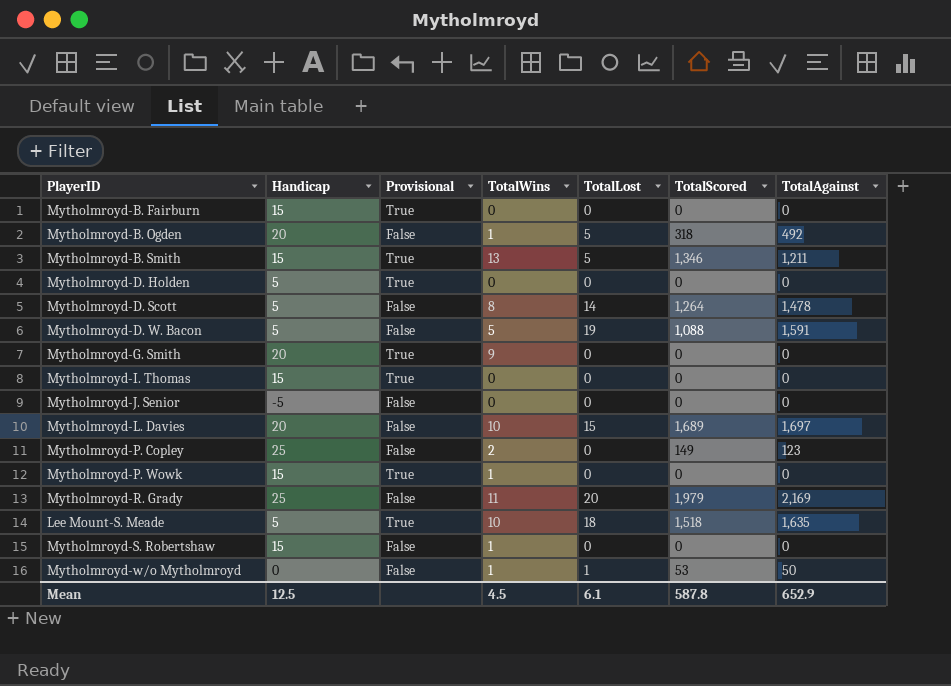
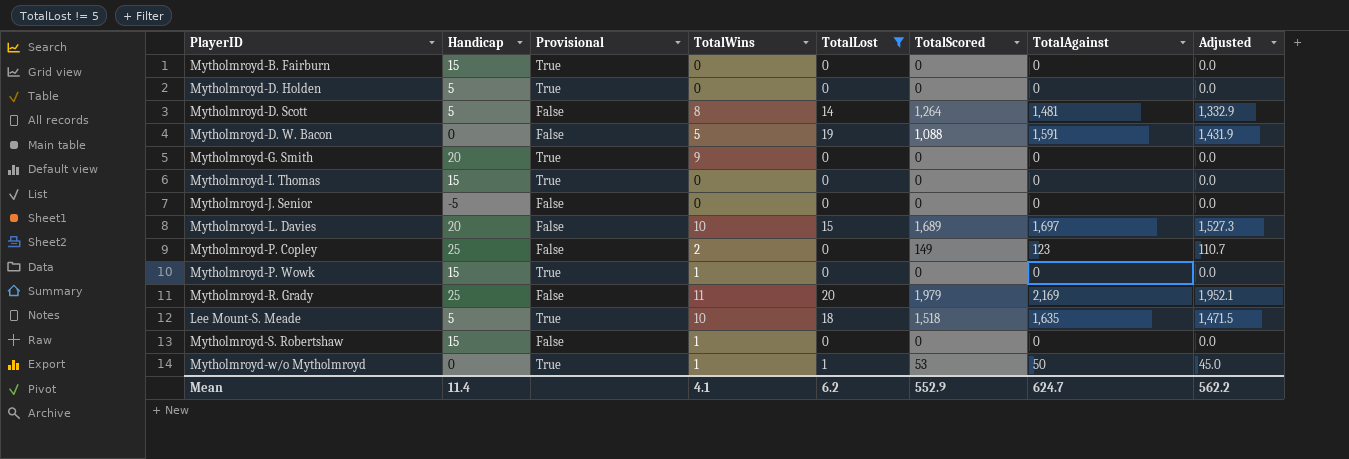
filter: none -> TotalLost != 5
column Adjusted | formula: none -> [TotalAgainst] * 0.9
Mytholmroyd-D. Scott | TotalAgainst: 1,478 -> 1,481
Mytholmroyd-D. W. Bacon | Handicap: 5 -> 0
Mytholmroyd-w/o Mytholmroyd | Provisional: False -> True
Mean | Handicap: 12.5 -> 11.4
Mean | TotalWins: 4.5 -> 4.1
Mean | TotalLost: 6.1 -> 6.2
Mean | TotalScored: 587.8 -> 552.9
Mean | TotalAgainst: 652.9 -> 624.7

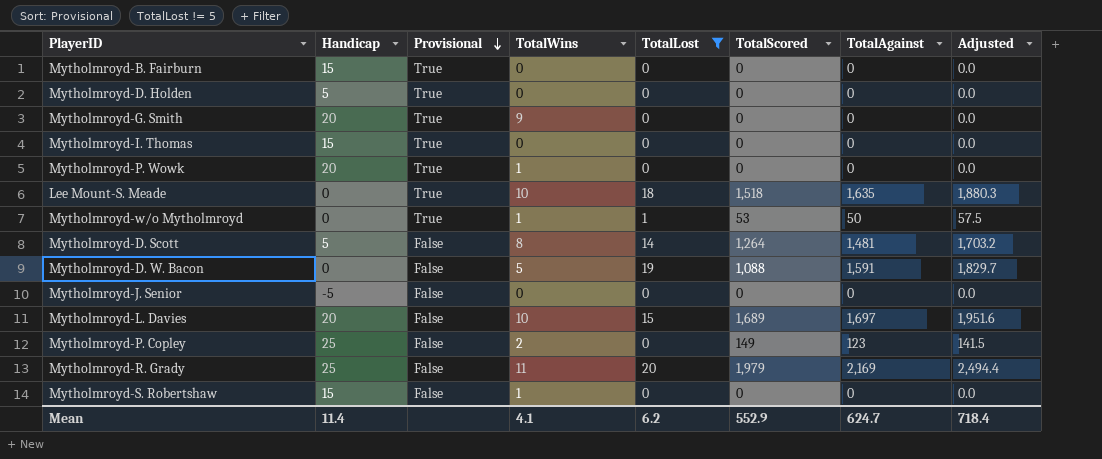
row order: none -> Provisional descending
column Adjusted | formula: [TotalAgainst] * 0.9 -> [TotalAgainst] * 1.15
Mytholmroyd-P. Wowk | Handicap: 15 -> 20
Lee Mount-S. Meade | Handicap: 5 -> 0
Mean | Adjusted: 562.2 -> 718.4

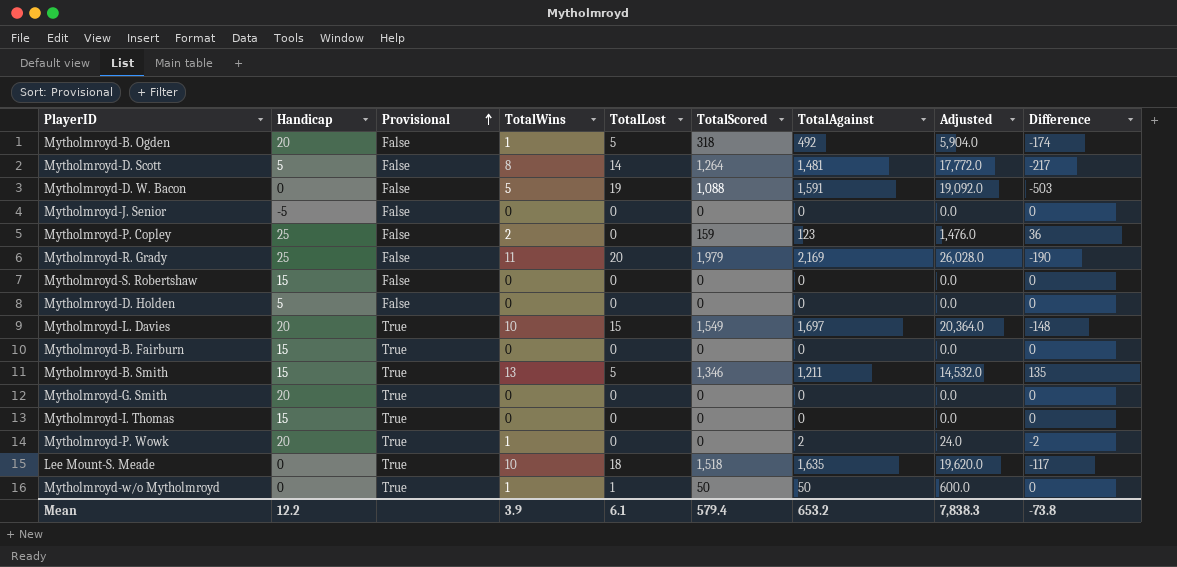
filter: TotalLost != 5 -> none
row order: Provisional descending -> Provisional ascending
column Adjusted | formula: [TotalAgainst] * 1.15 -> [TotalAgainst] * 12
column Difference | formula: none -> [TotalScored] - [TotalAgainst]
Mytholmroyd-P. Copley | TotalScored: 149 -> 159
Mytholmroyd-S. Robertshaw | TotalWins: 1 -> 0
Mytholmroyd-D. Holden | Provisional: True -> False
Mytholmroyd-L. Davies | Provisional: False -> True
Mytholmroyd-L. Davies | TotalScored: 1,689 -> 1,549
Mytholmroyd-G. Smith | TotalWins: 9 -> 0
Mytholmroyd-P. Wowk | TotalAgainst: 0 -> 2
Mytholmroyd-w/o Mytholmroyd | TotalScored: 53 -> 50
Mean | Handicap: 11.4 -> 12.2
Mean | TotalWins: 4.1 -> 3.9
Mean | TotalLost: 6.2 -> 6.1
Mean | TotalScored: 552.9 -> 579.4
Mean | TotalAgainst: 624.7 -> 653.2
Mean | Adjusted: 718.4 -> 7,838.3

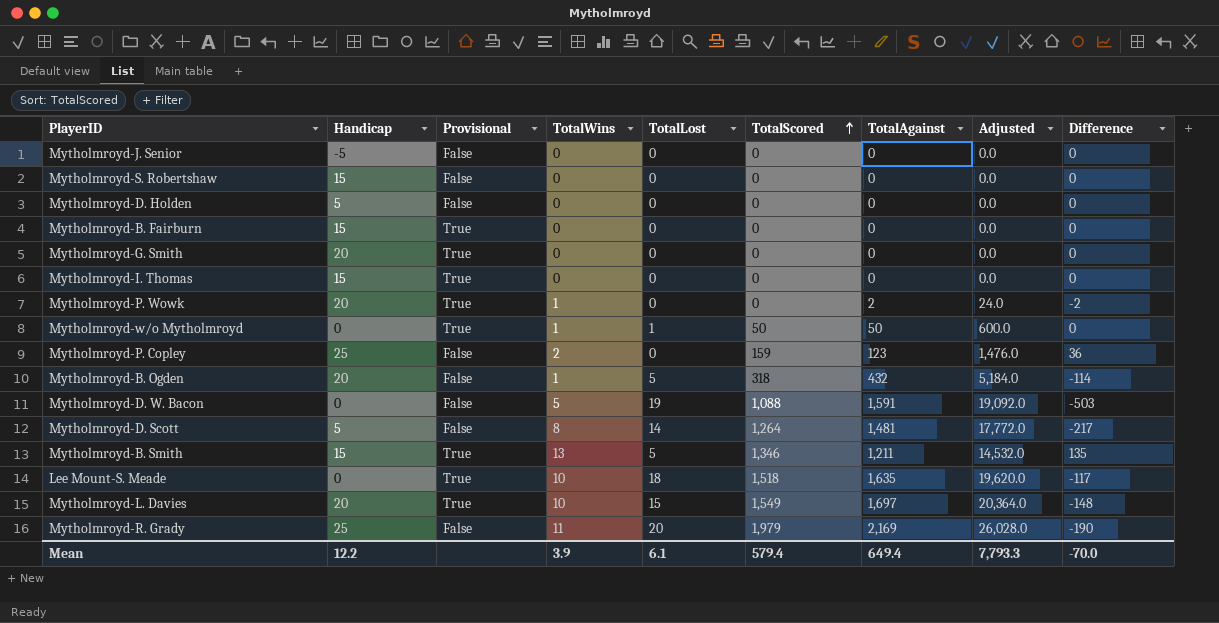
row order: Provisional ascending -> TotalScored ascending
Mytholmroyd-B. Ogden | TotalAgainst: 492 -> 432
Mytholmroyd-B. Ogden | Adjusted: 5,904.0 -> 5,184.0
Mytholmroyd-B. Ogden | Difference: -174 -> -114
Mean | TotalAgainst: 653.2 -> 649.4
Mean | Adjusted: 7,838.3 -> 7,793.3
Mean | Difference: -73.8 -> -70.0

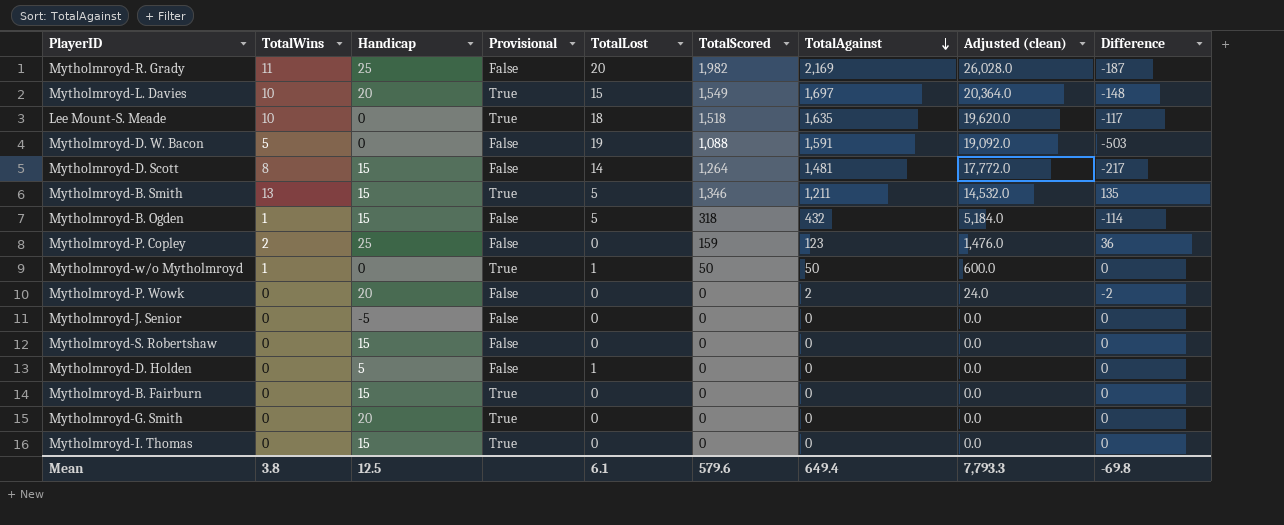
row order: TotalScored ascending -> TotalAgainst descending
column TotalWins | position: 4 -> 2
column name: Adjusted -> Adjusted (clean)
Mytholmroyd-R. Grady | TotalScored: 1,979 -> 1,982
Mytholmroyd-R. Grady | Difference: -190 -> -187
Mytholmroyd-D. Scott | Handicap: 5 -> 15
Mytholmroyd-B. Ogden | Handicap: 20 -> 15
Mytholmroyd-P. Wowk | TotalWins: 1 -> 0
Mytholmroyd-P. Wowk | Provisional: True -> False
Mytholmroyd-D. Holden | TotalLost: 0 -> 1
Mean | TotalWins: 3.9 -> 3.8
Mean | Handicap: 12.2 -> 12.5
Mean | TotalScored: 579.4 -> 579.6
Mean | Difference: -70.0 -> -69.8

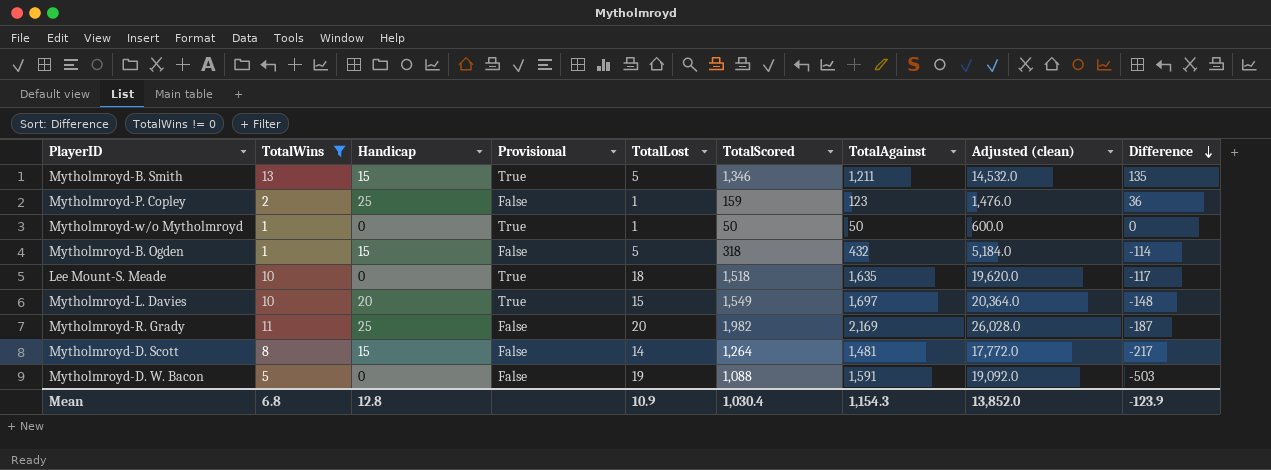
filter: none -> TotalWins != 0
row order: TotalAgainst descending -> Difference descending
Mytholmroyd-P. Copley | TotalLost: 0 -> 1
Mean | TotalWins: 3.8 -> 6.8
Mean | Handicap: 12.5 -> 12.8
Mean | TotalLost: 6.1 -> 10.9
Mean | TotalScored: 579.6 -> 1,030.4
Mean | TotalAgainst: 649.4 -> 1,154.3
Mean | Adjusted (clean): 7,793.3 -> 13,852.0
Mean | Difference: -69.8 -> -123.9

